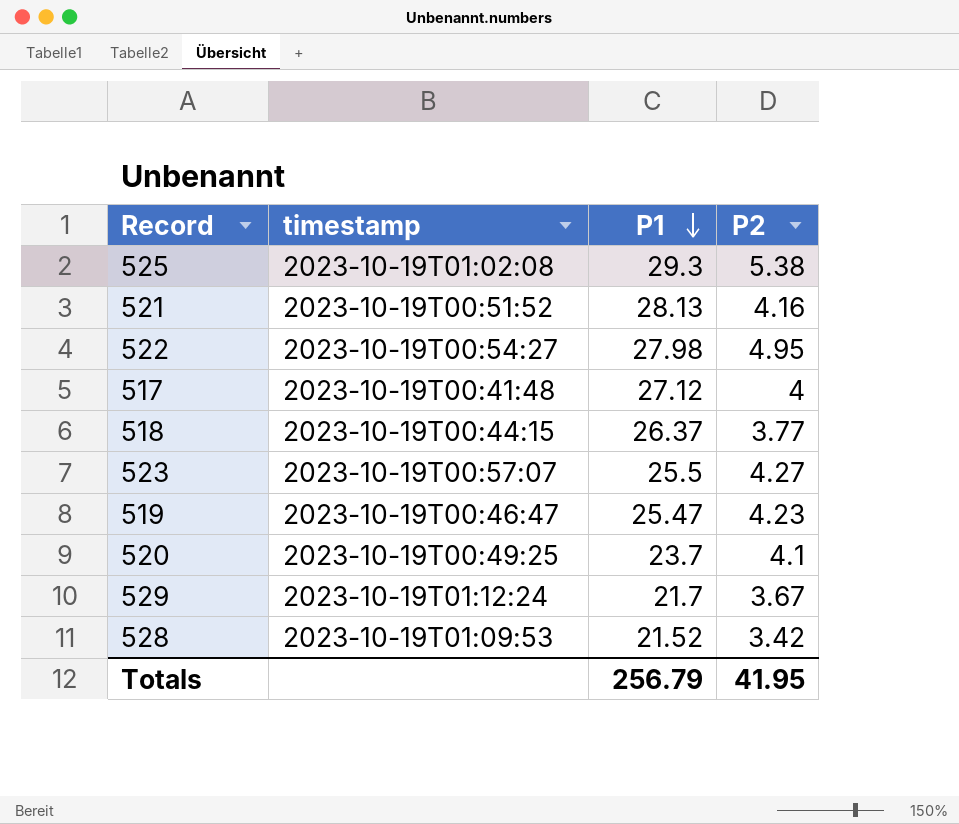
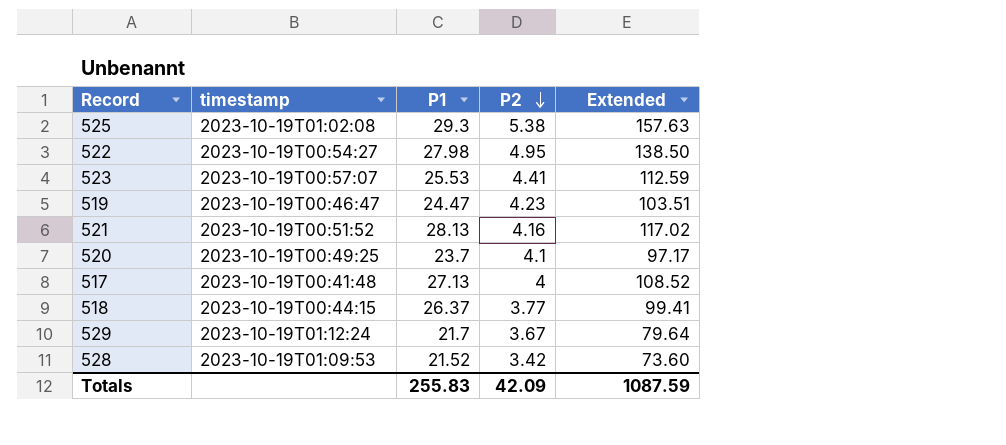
row order: P1 descending -> P2 descending
column Extended | formula: none -> [P1] * [P2]
523 | P1: 25.5 -> 25.53
523 | P2: 4.27 -> 4.41
519 | P1: 25.47 -> 24.47
517 | P1: 27.12 -> 27.13
Totals | P1: 256.79 -> 255.83
Totals | P2: 41.95 -> 42.09

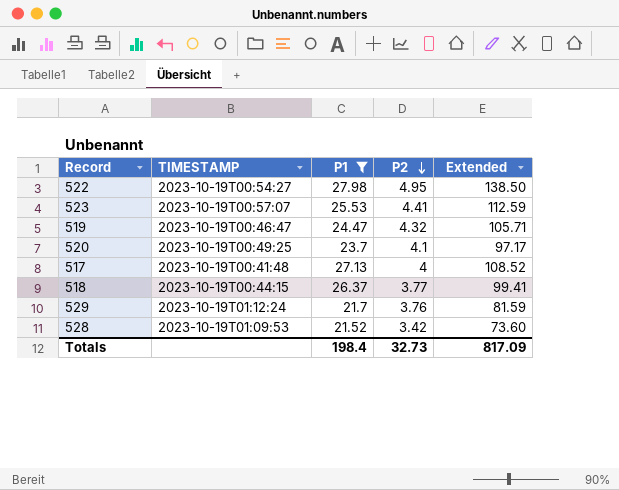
filter: none -> P1 <= 27.98
column name: timestamp -> TIMESTAMP
519 | P2: 4.23 -> 4.32
519 | Extended: 103.51 -> 105.71
529 | P2: 3.67 -> 3.76
529 | Extended: 79.64 -> 81.59
Totals | P1: 255.83 -> 198.4
Totals | P2: 42.09 -> 32.73
Totals | Extended: 1087.59 -> 817.09

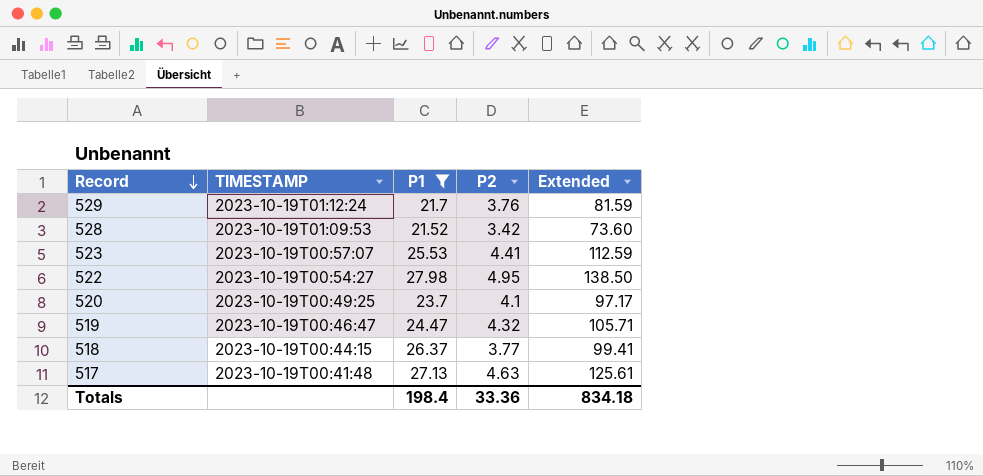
row order: P2 descending -> Record descending
517 | P2: 4 -> 4.63
517 | Extended: 108.52 -> 125.61
Totals | P2: 32.73 -> 33.36
Totals | Extended: 817.09 -> 834.18

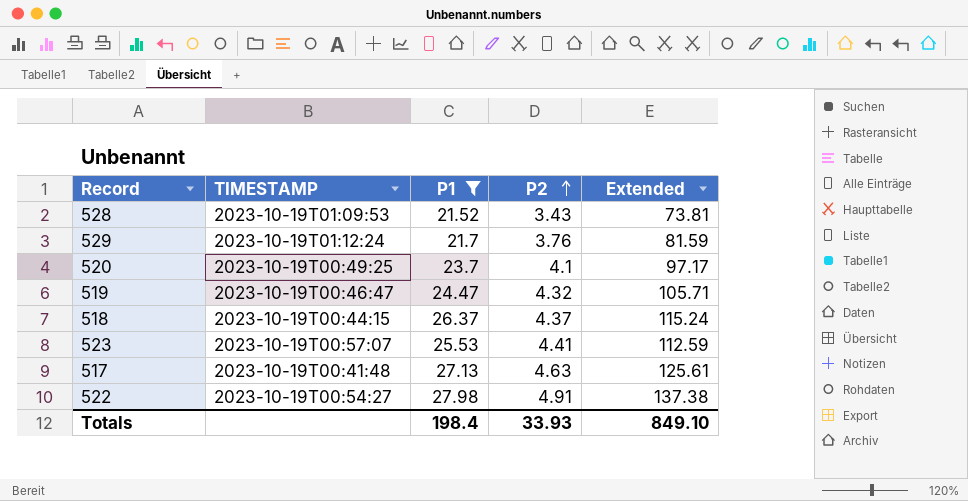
row order: Record descending -> P2 ascending
528 | P2: 3.42 -> 3.43
528 | Extended: 73.60 -> 73.81
518 | P2: 3.77 -> 4.37
518 | Extended: 99.41 -> 115.24
522 | P2: 4.95 -> 4.91
522 | Extended: 138.50 -> 137.38
Totals | P2: 33.36 -> 33.93
Totals | Extended: 834.18 -> 849.10

